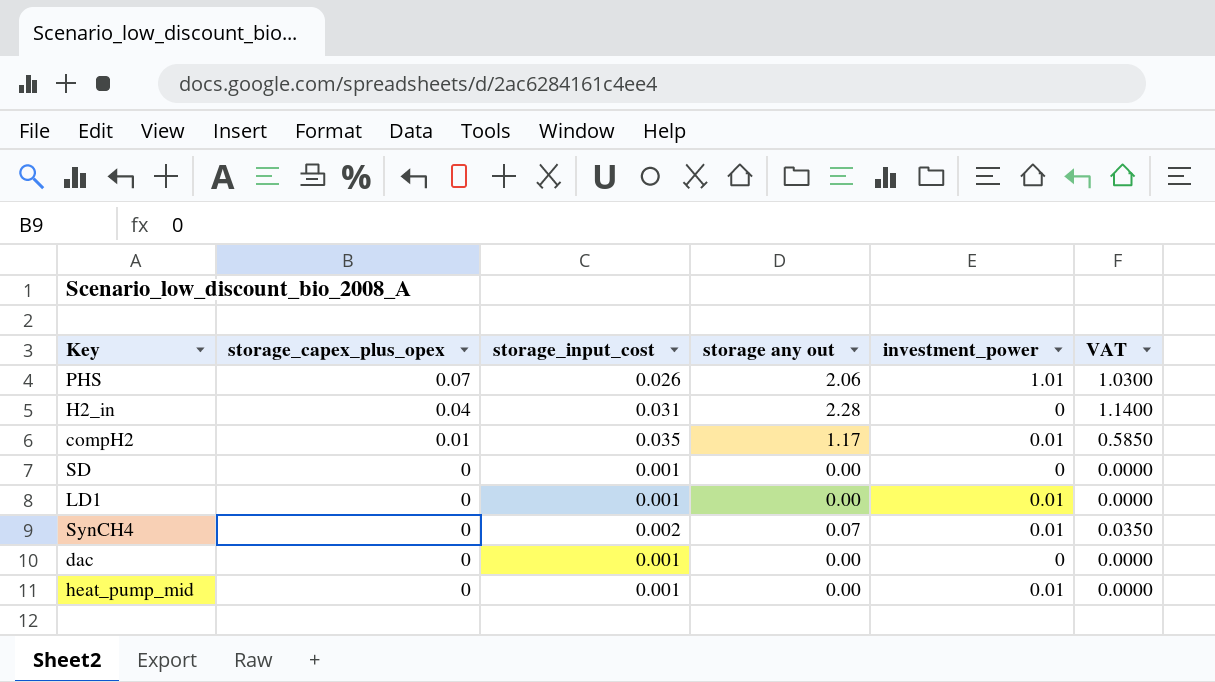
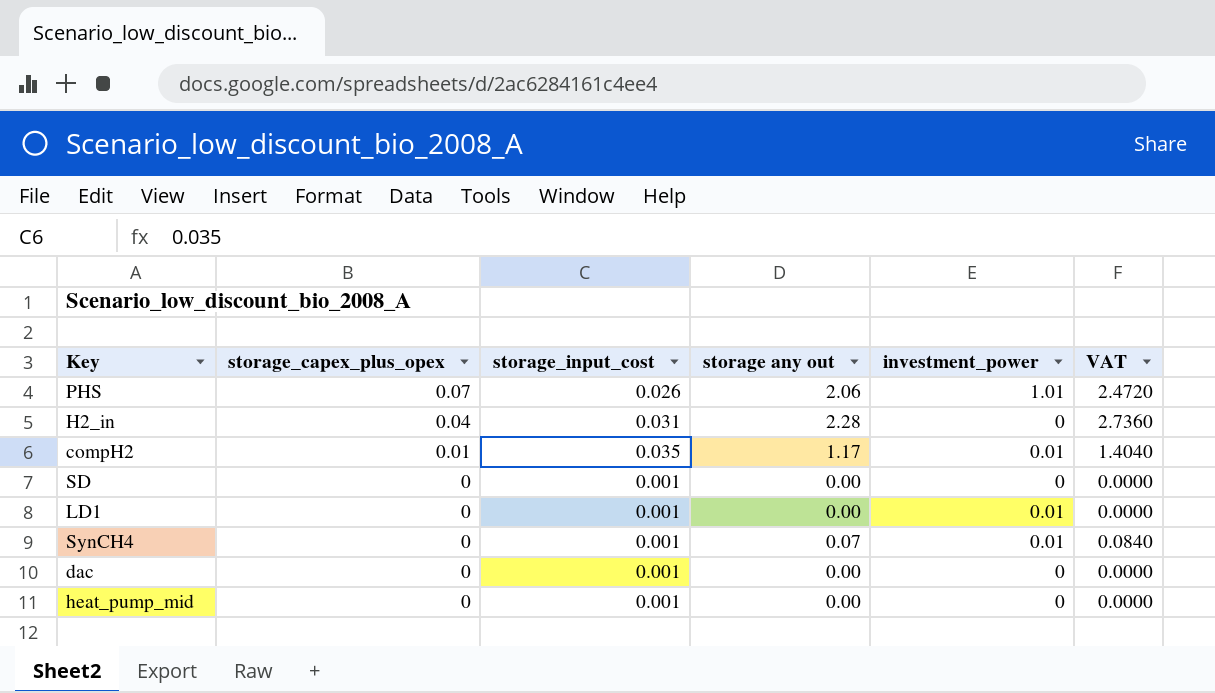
column VAT | formula: [storage any out] * 0.5 -> [storage any out] * 1.2
SynCH4 | storage_input_cost: 0.002 -> 0.001
heat_pump_mid | investment_power: 0.01 -> 0

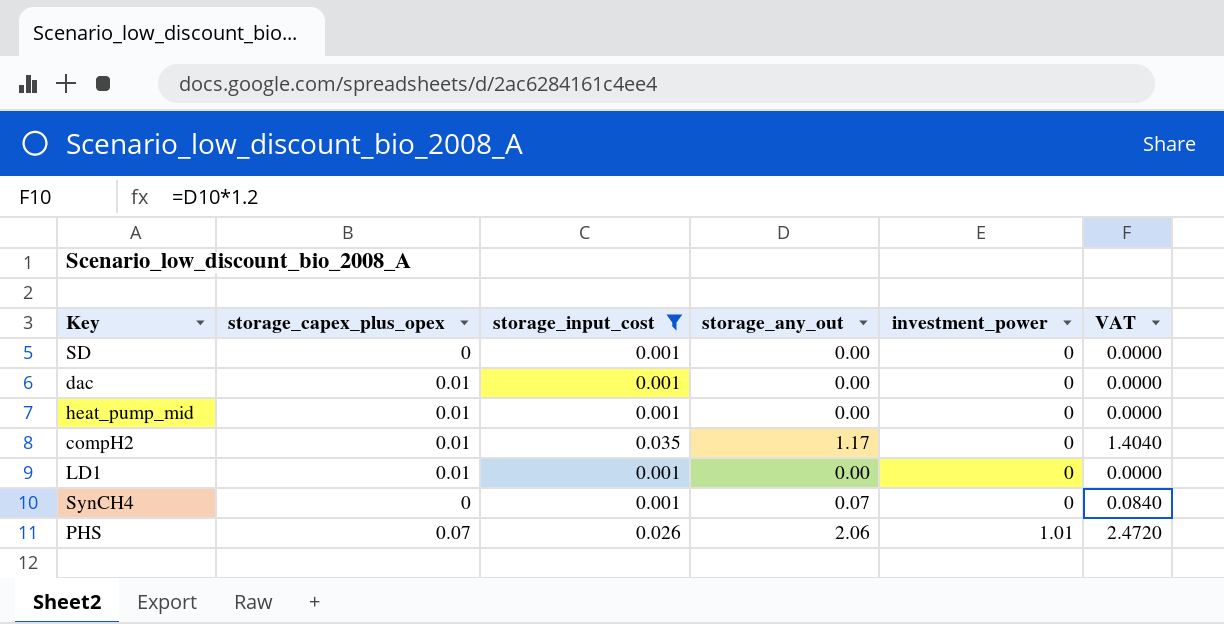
filter: none -> storage_input_cost != 0.031
row order: storage_capex_plus_opex descending -> investment_power ascending
column name: storage any out -> storage_any_out
dac | storage_capex_plus_opex: 0 -> 0.01
heat_pump_mid | storage_capex_plus_opex: 0 -> 0.01
compH2 | investment_power: 0.01 -> 0
LD1 | storage_capex_plus_opex: 0 -> 0.01
LD1 | investment_power: 0.01 -> 0
SynCH4 | investment_power: 0.01 -> 0

